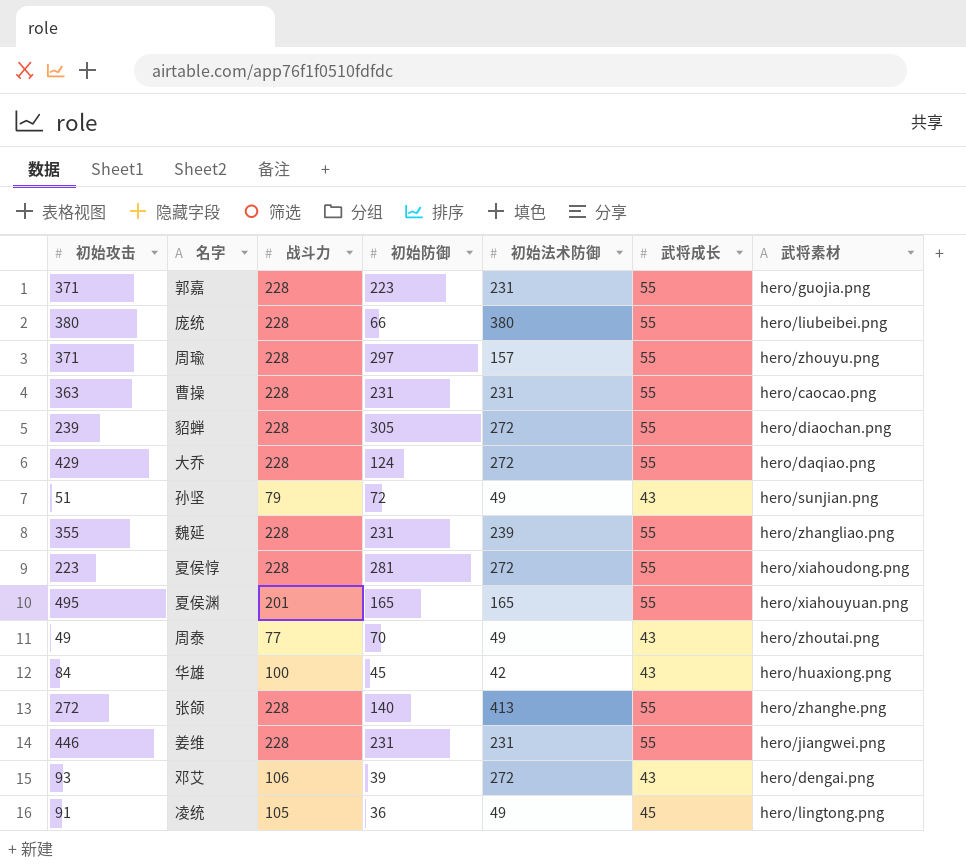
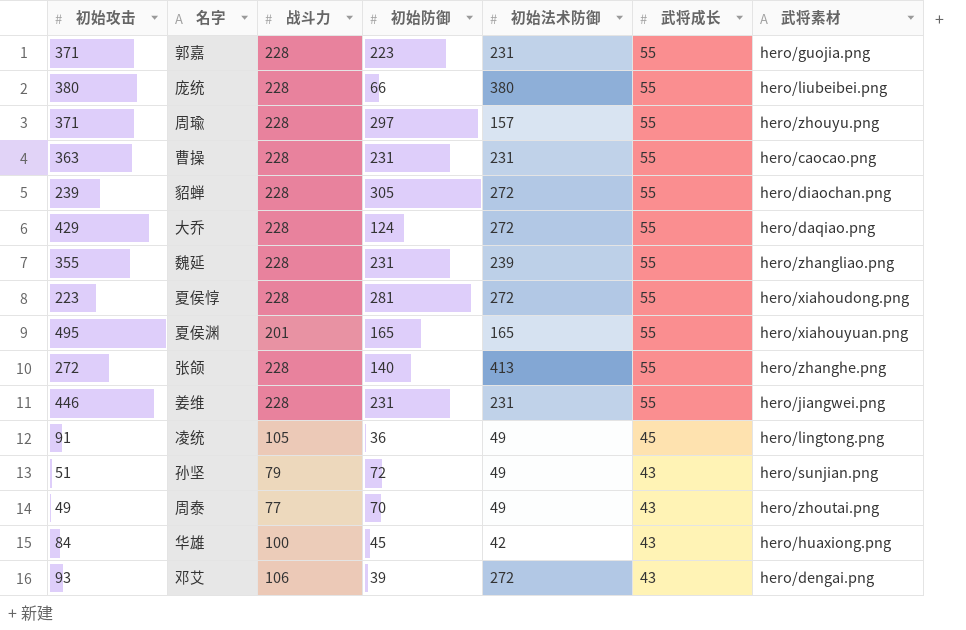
row order: none -> 武将成长 descending

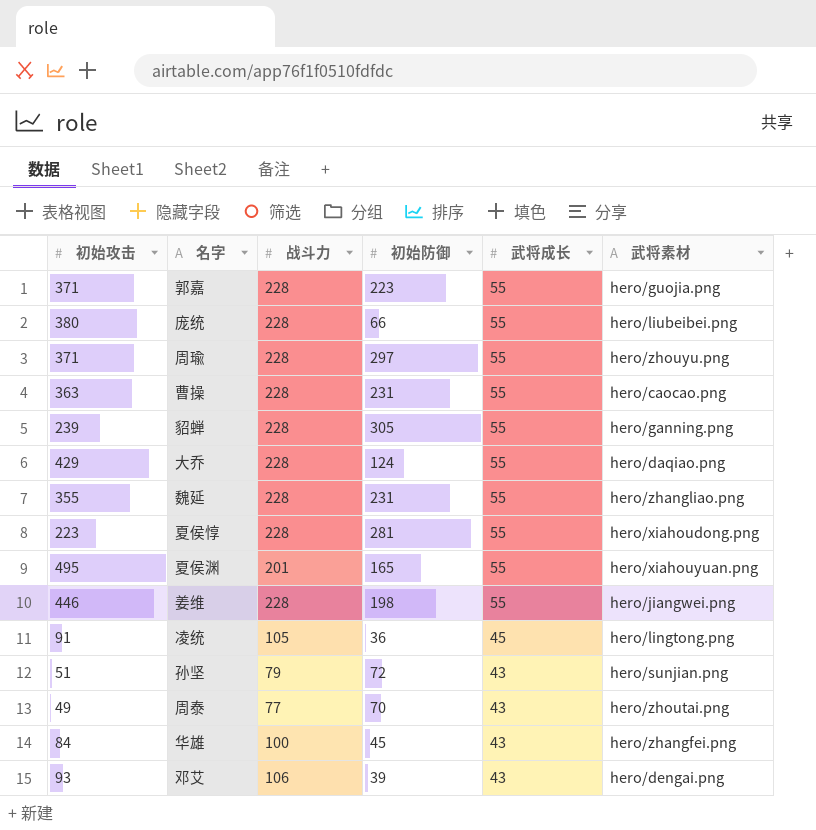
column 初始法术防御 | position: 5 -> none
row 张颌: 272 | 228 | 140 | 413 | 55 | hero/zhanghe.png -> none
貂蝉 | 武将素材: hero/diaochan.png -> hero/ganning.png
姜维 | 初始防御: 231 -> 198
华雄 | 武将素材: hero/huaxiong.png -> hero/zhangfei.png

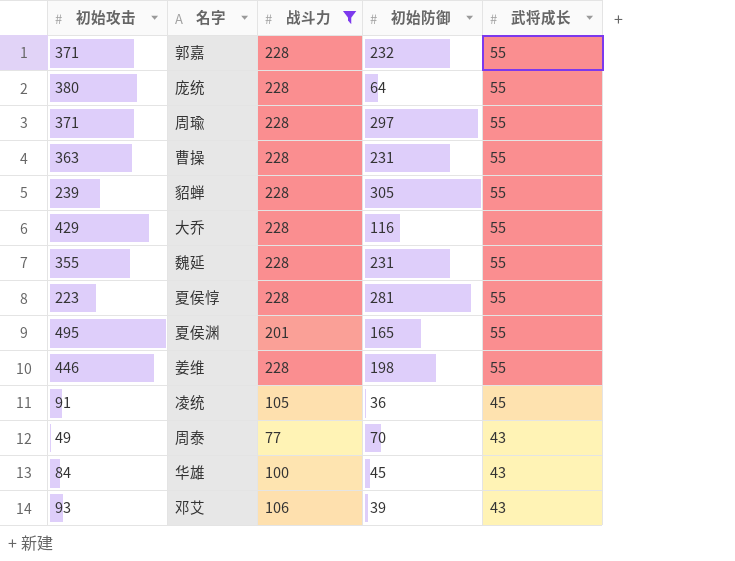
filter: none -> 战斗力 != 79
column 武将素材 | position: 6 -> none
郭嘉 | 初始防御: 223 -> 232
庞统 | 初始防御: 66 -> 64
大乔 | 初始防御: 124 -> 116

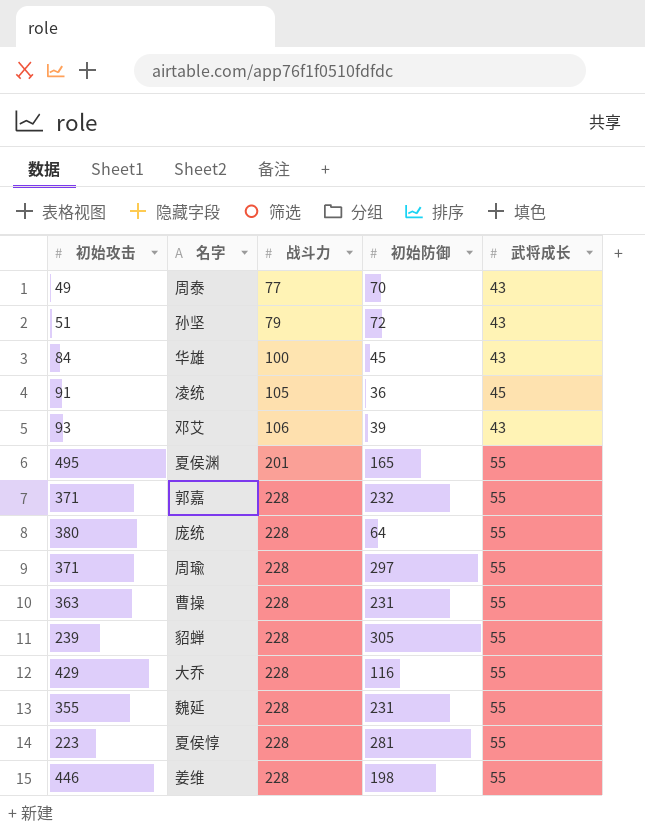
filter: 战斗力 != 79 -> none
row order: 武将成长 descending -> 战斗力 ascending

